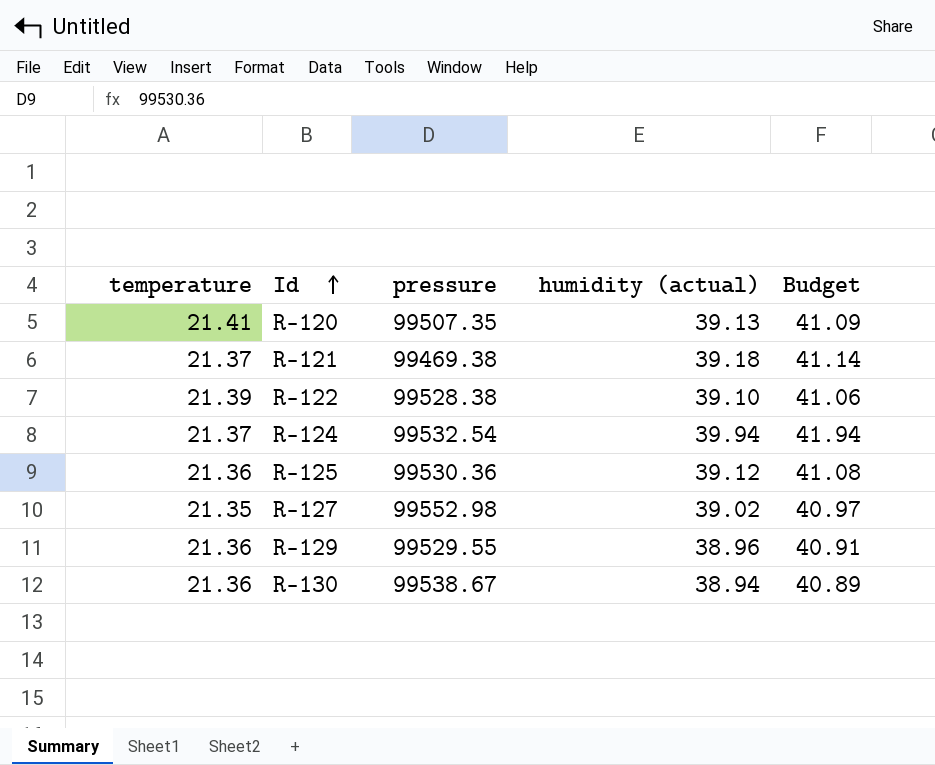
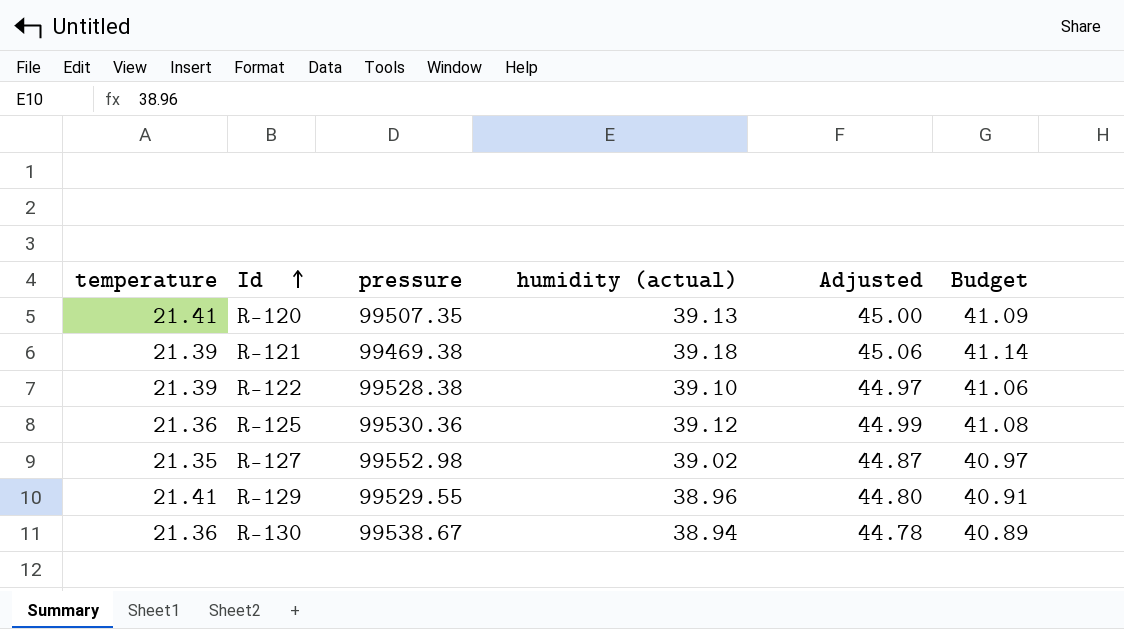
column Adjusted | formula: none -> [humidity (actual)] * 1.15
row R-124: 21.37 | 99532.54 | 39.94 | 41.94 -> none
R-121 | temperature: 21.37 -> 21.39
R-129 | temperature: 21.36 -> 21.41

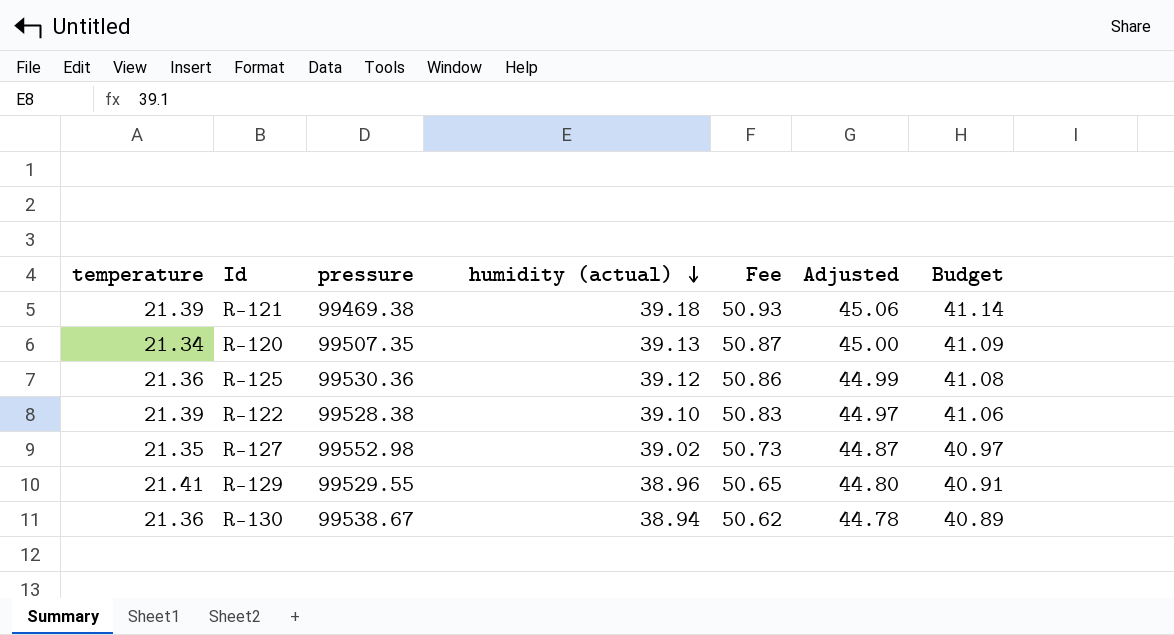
row order: Id ascending -> humidity (actual) descending
column Fee | formula: none -> [humidity (actual)] * 1.3
R-120 | temperature: 21.41 -> 21.34

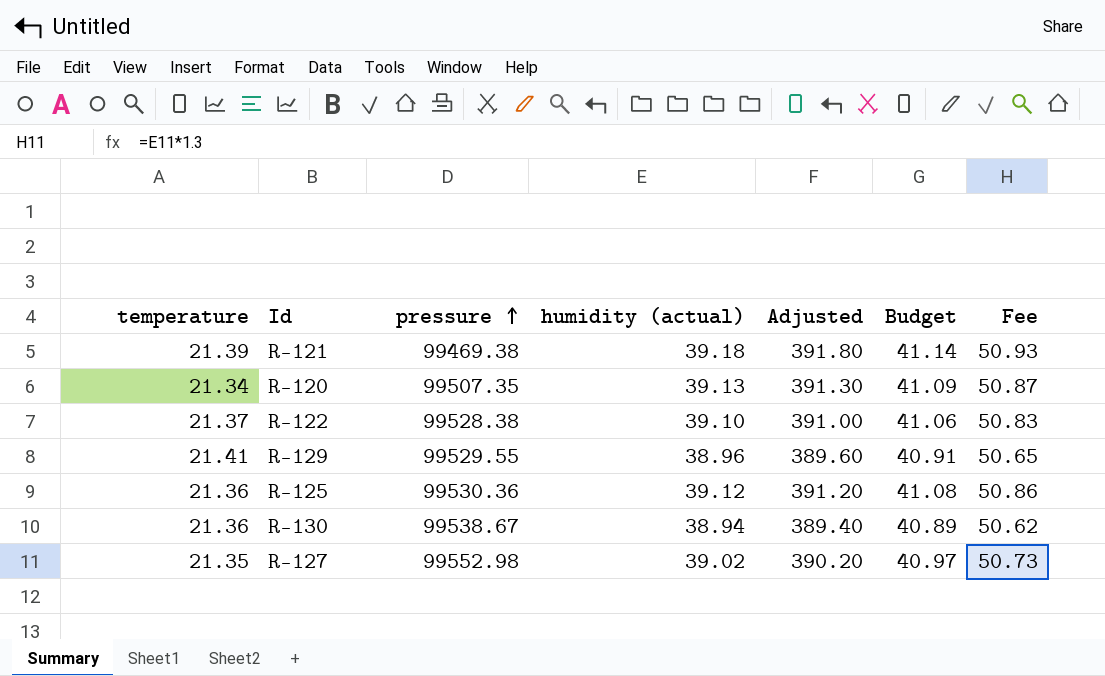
row order: humidity (actual) descending -> pressure ascending
column Adjusted | formula: [humidity (actual)] * 1.15 -> [humidity (actual)] * 10
column Fee | position: 5 -> 7
R-122 | temperature: 21.39 -> 21.37

